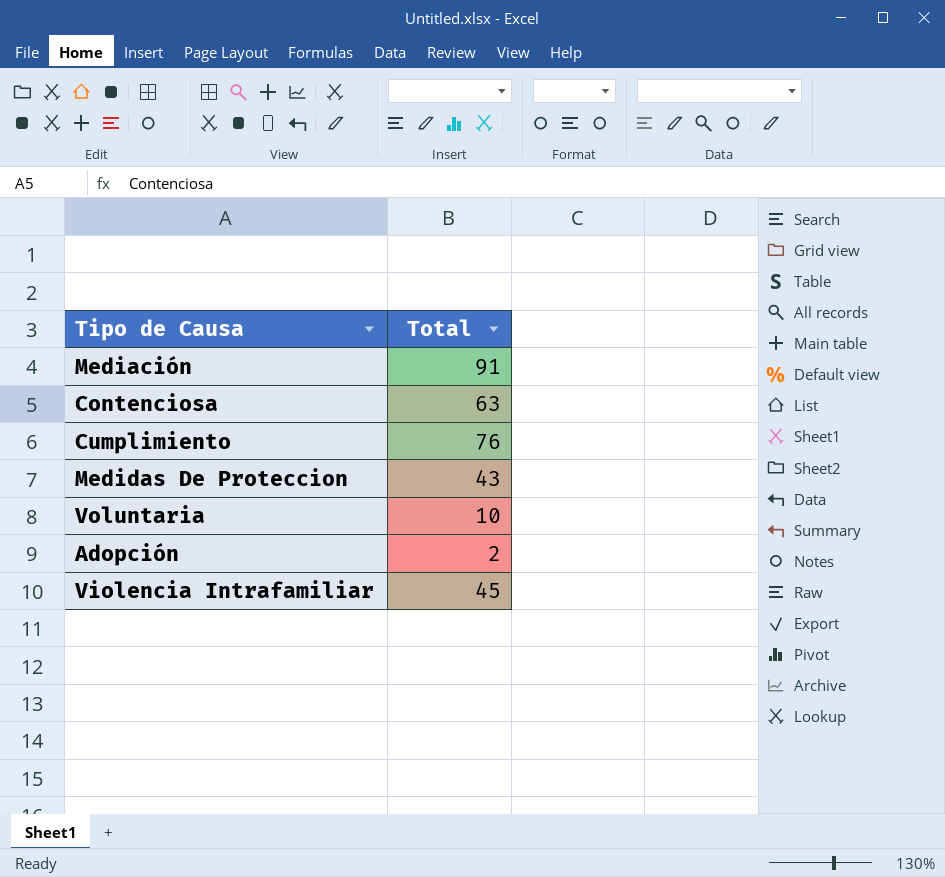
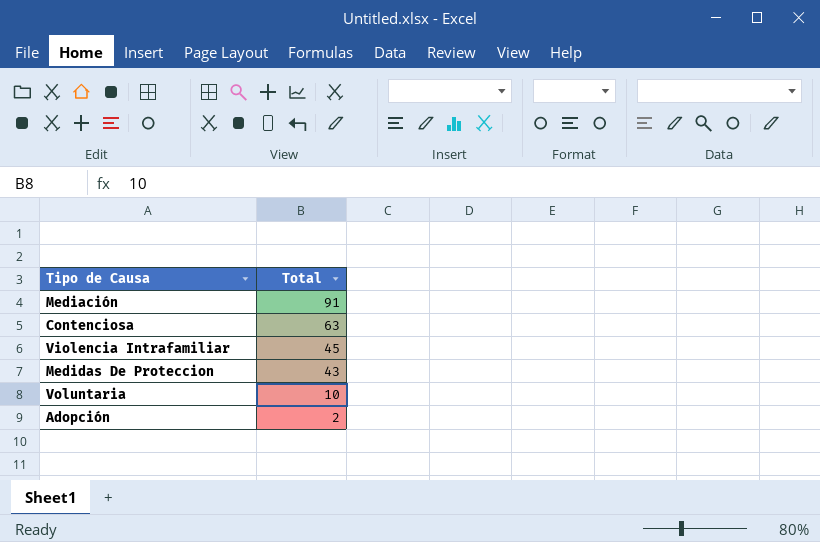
row order: none -> Total descending
row Cumplimiento: 76 -> none

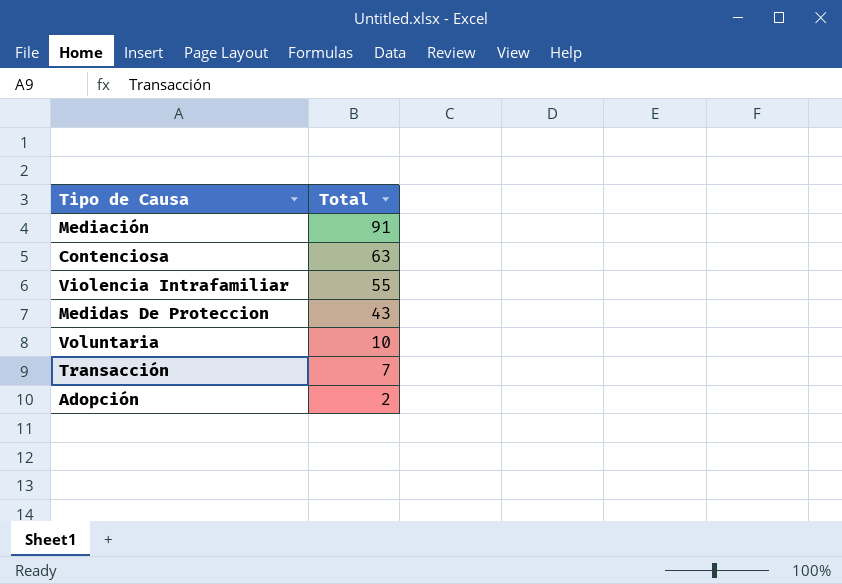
Violencia Intrafamiliar | Total: 45 -> 55
row Transacción: none -> 7

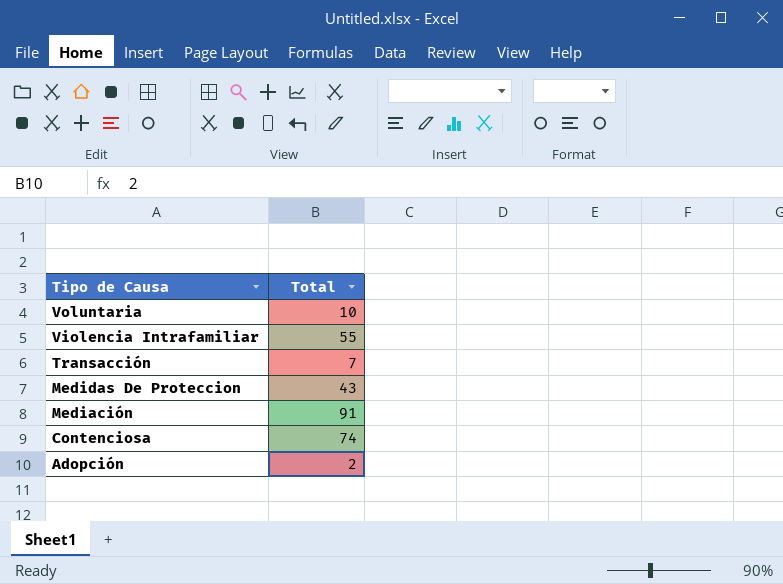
row order: Total descending -> Tipo de Causa descending
Contenciosa | Total: 63 -> 74

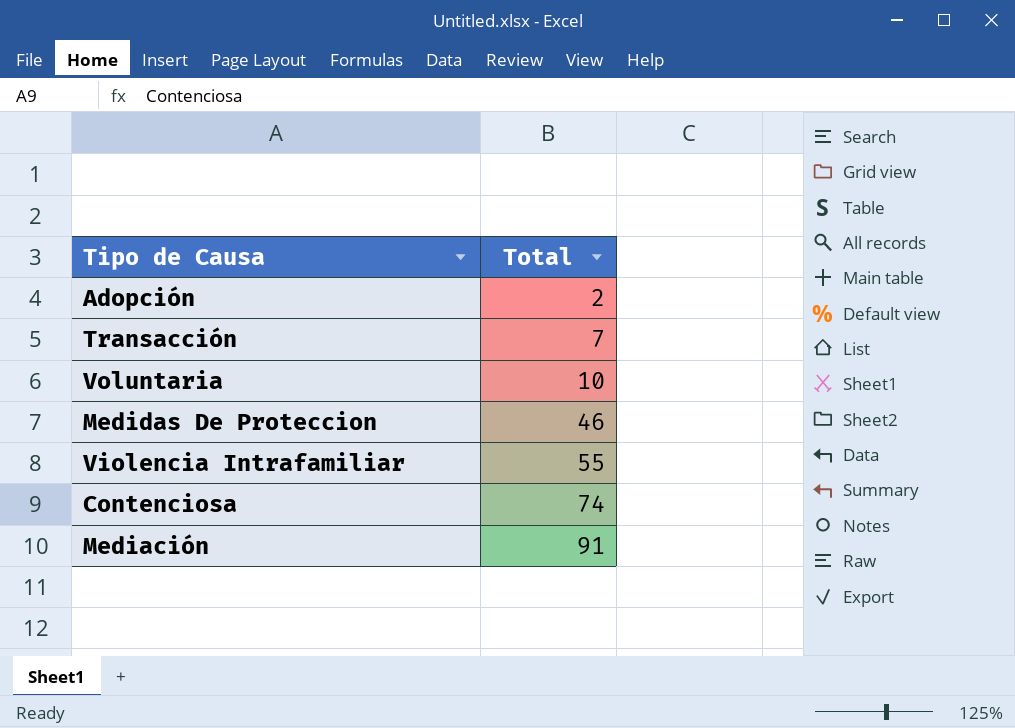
row order: Tipo de Causa descending -> Total ascending
Medidas De Proteccion | Total: 43 -> 46

